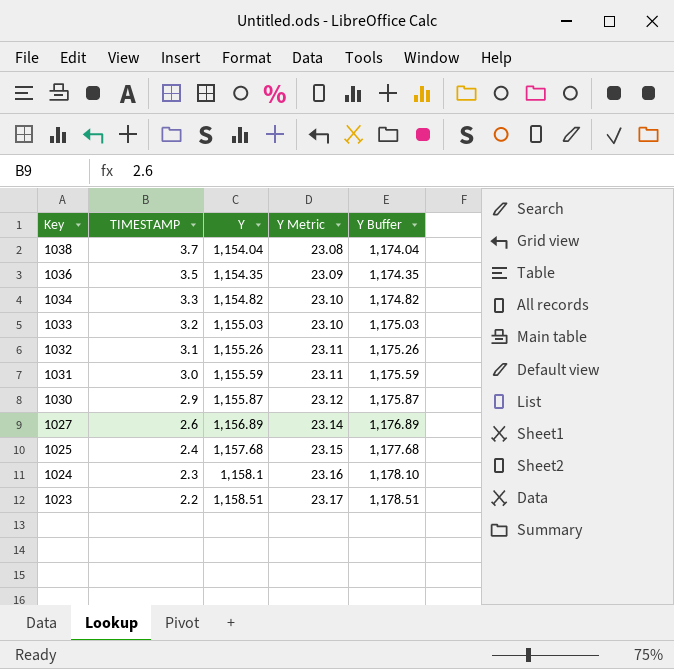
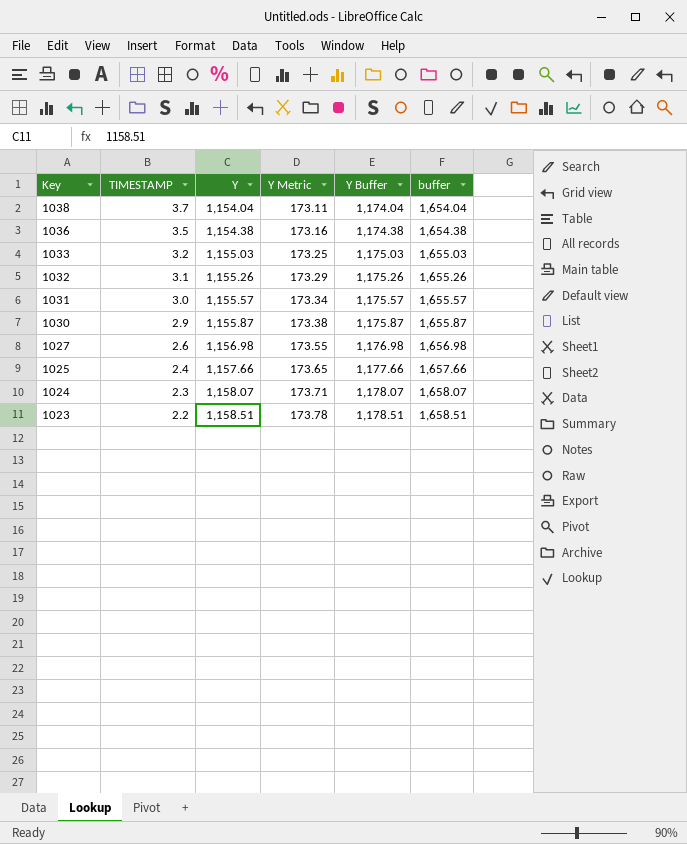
column Y Metric | formula: [Y] * 0.02 -> [Y] * 0.15
column buffer | formula: none -> [Y] + 500
row 1034: 3.3 | 1,154.82 | 23.10 | 1,174.82 -> none
1036 | Y: 1,154.35 -> 1,154.38
1036 | Y Buffer: 1,174.35 -> 1,174.38
1031 | Y: 1,155.59 -> 1,155.57
1031 | Y Buffer: 1,175.59 -> 1,175.57
1027 | Y: 1,156.89 -> 1,156.98
1027 | Y Buffer: 1,176.89 -> 1,176.98
1025 | Y: 1,157.68 -> 1,157.66
1025 | Y Buffer: 1,177.68 -> 1,177.66
1024 | Y: 1,158.1 -> 1,158.07
1024 | Y Buffer: 1,178.10 -> 1,178.07

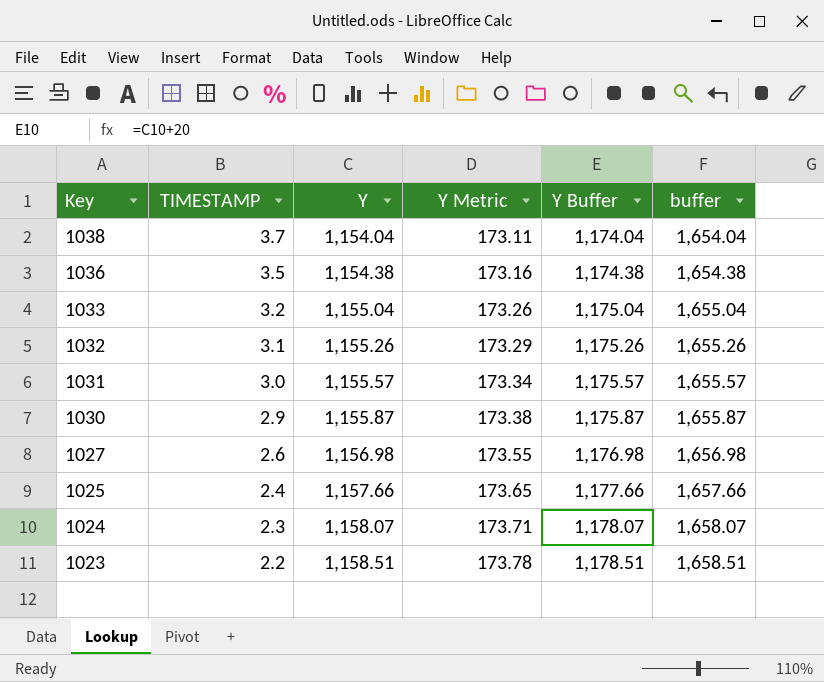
1033 | Y: 1,155.03 -> 1,155.04
1033 | Y Metric: 173.25 -> 173.26
1033 | Y Buffer: 1,175.03 -> 1,175.04
1033 | buffer: 1,655.03 -> 1,655.04

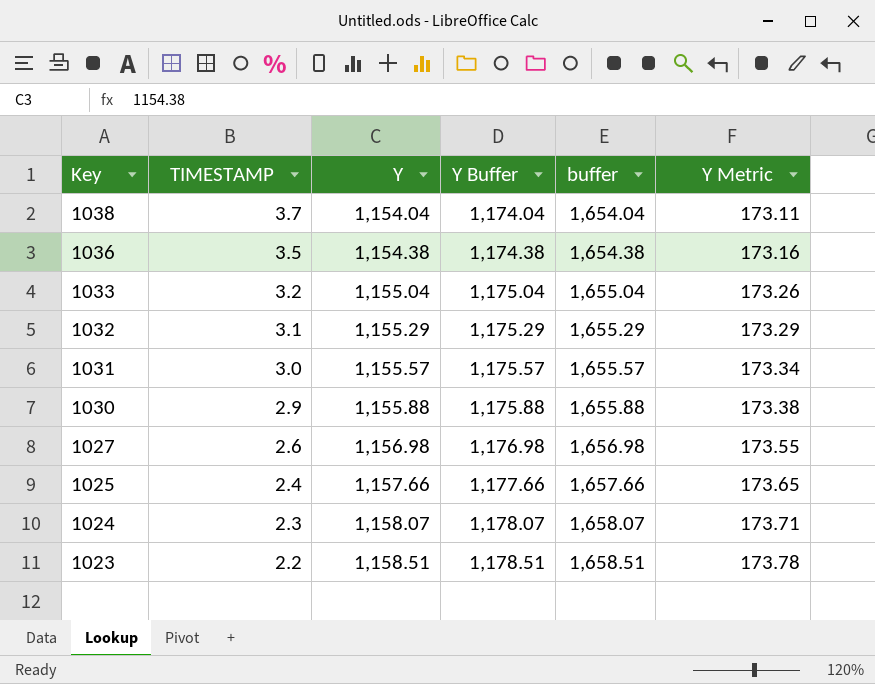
column Y Metric | position: 4 -> 6
1032 | Y: 1,155.26 -> 1,155.29
1032 | Y Buffer: 1,175.26 -> 1,175.29
1032 | buffer: 1,655.26 -> 1,655.29
1030 | Y: 1,155.87 -> 1,155.88
1030 | Y Buffer: 1,175.87 -> 1,175.88
1030 | buffer: 1,655.87 -> 1,655.88

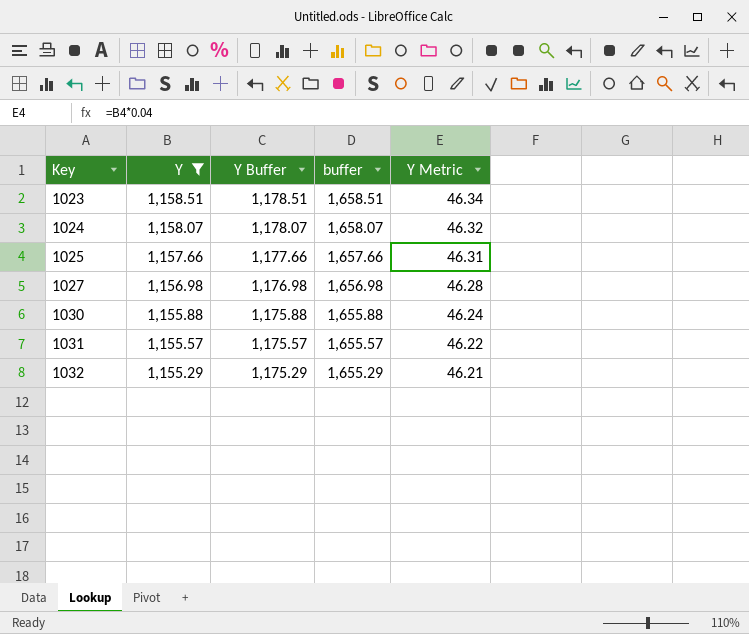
filter: none -> Y >= 1,155.29
row order: Key descending -> Key ascending
column TIMESTAMP | position: 2 -> none
column Y Metric | formula: [Y] * 0.15 -> [Y] * 0.04

